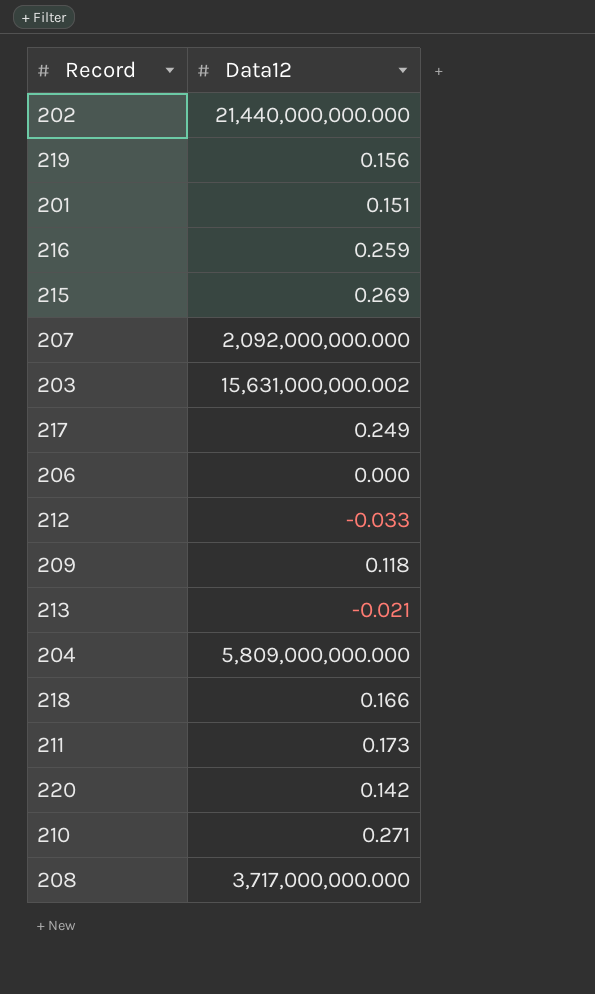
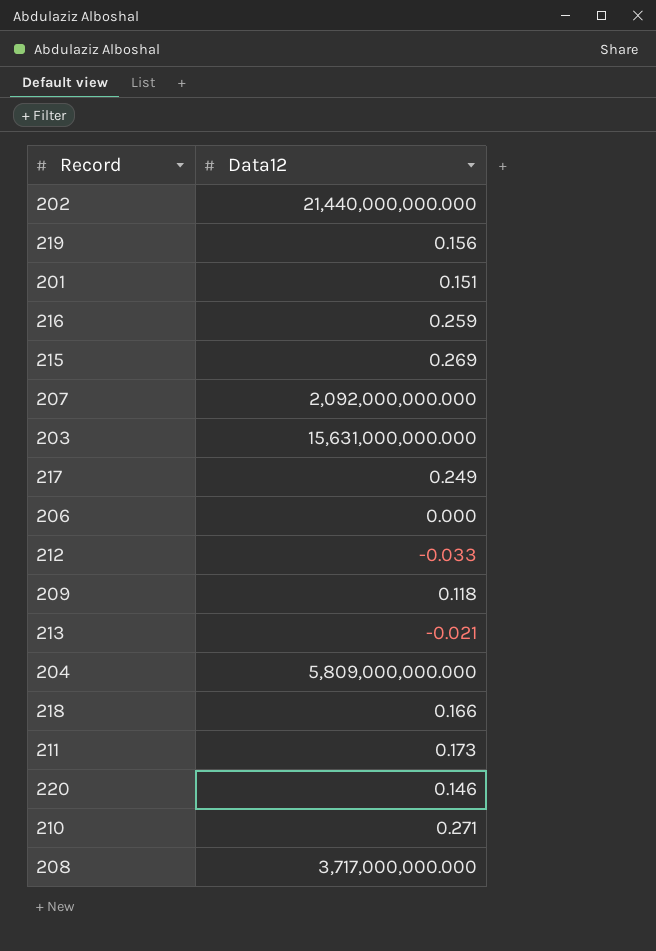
203 | Data12: 15,631,000,000.002 -> 15,631,000,000.000
220 | Data12: 0.142 -> 0.146

